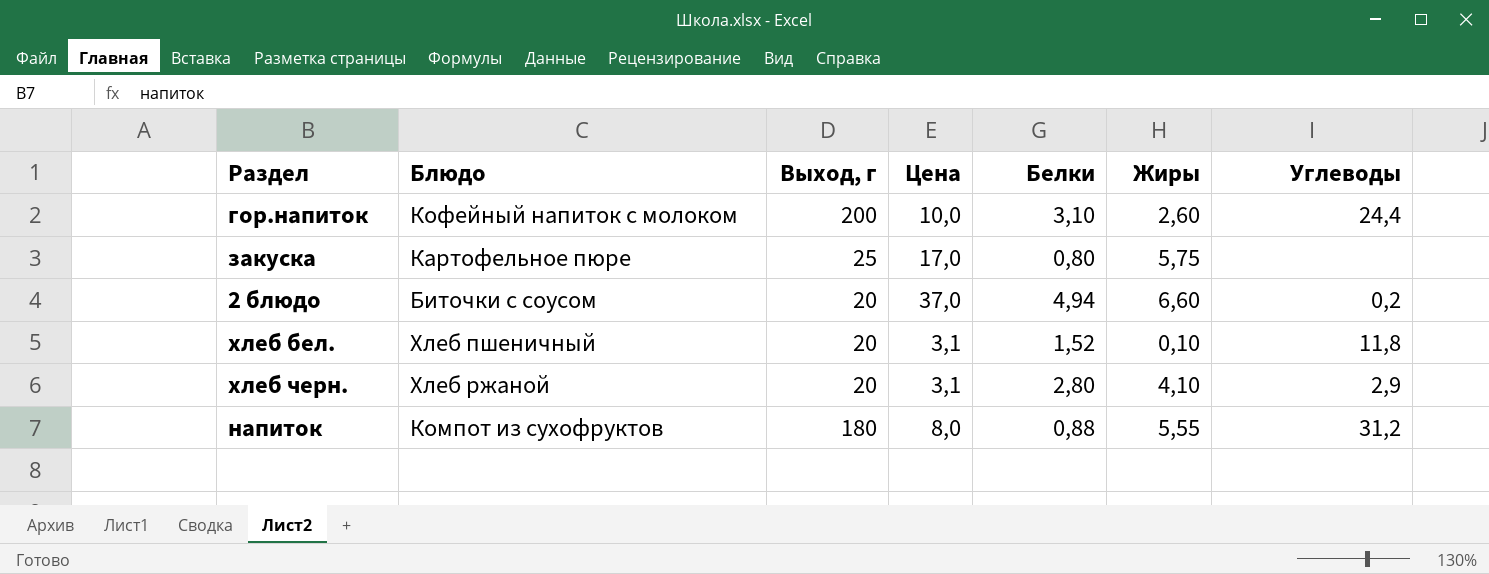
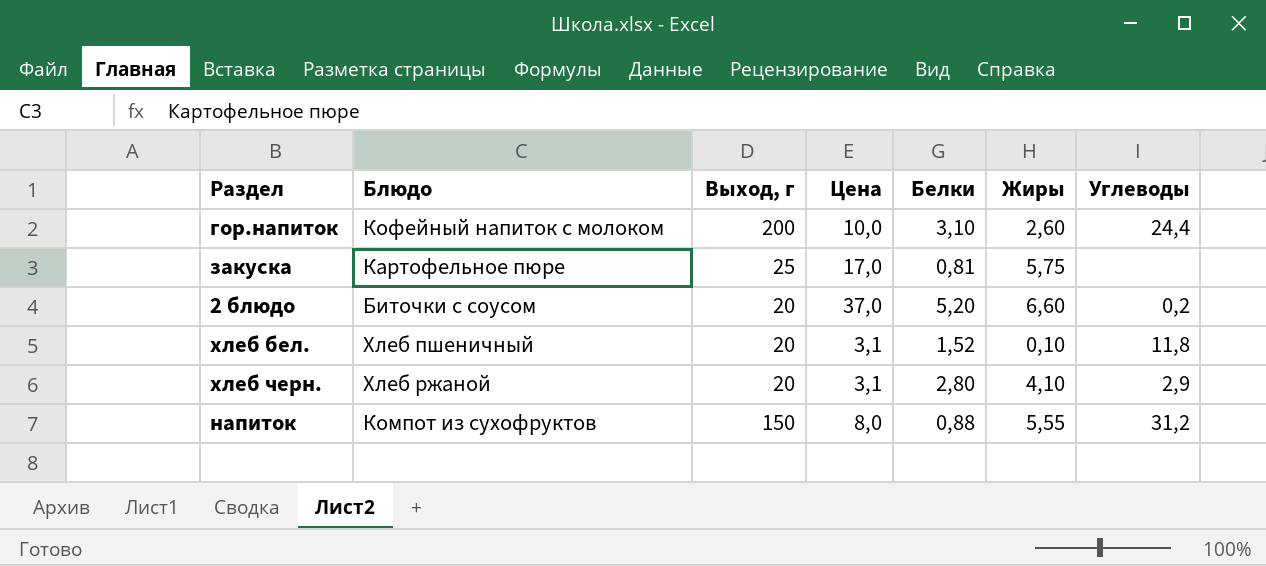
закуска | Белки: 0,80 -> 0,81
2 блюдо | Белки: 4,94 -> 5,20
напиток | Выход, г: 180 -> 150

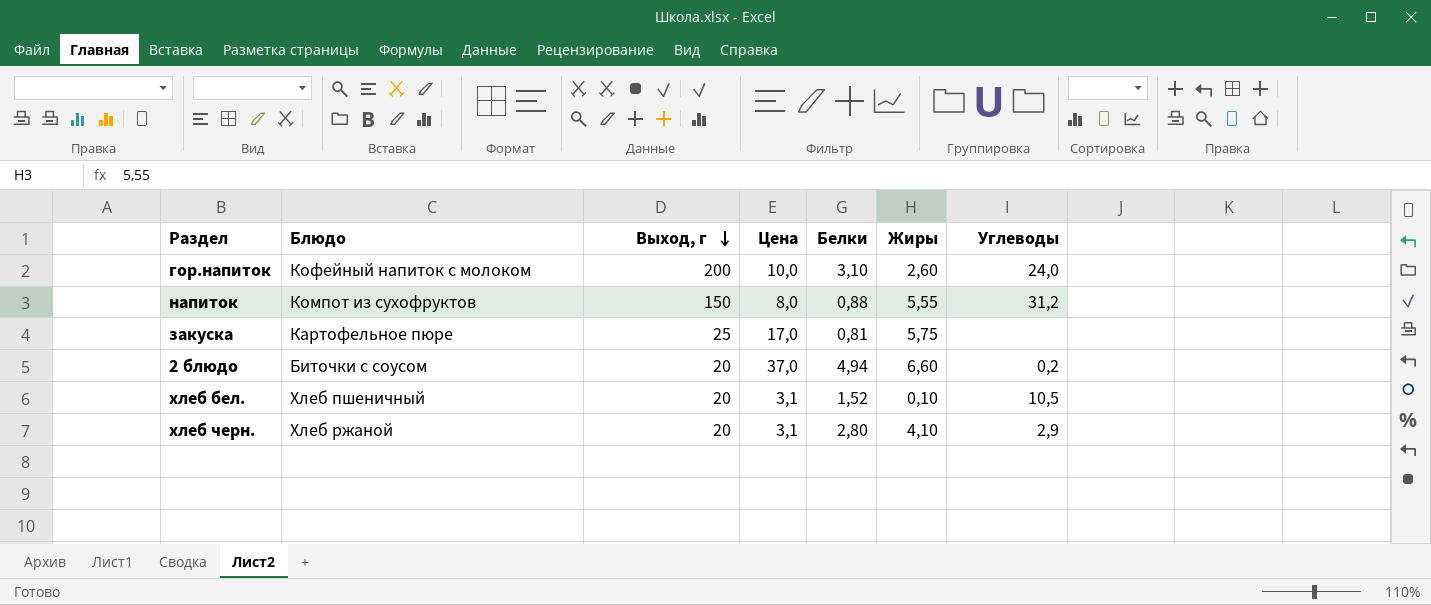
row order: none -> Выход, г descending
гор.напиток | Углеводы: 24,4 -> 24,0
2 блюдо | Белки: 5,20 -> 4,94
хлеб бел. | Углеводы: 11,8 -> 10,5

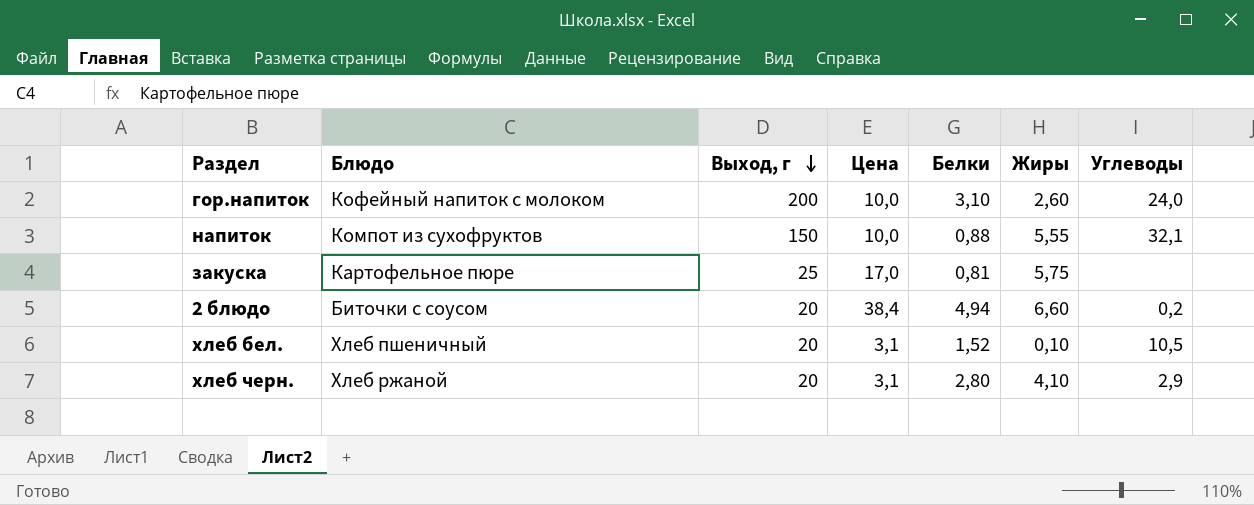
напиток | Цена: 8,0 -> 10,0
напиток | Углеводы: 31,2 -> 32,1
2 блюдо | Цена: 37,0 -> 38,4

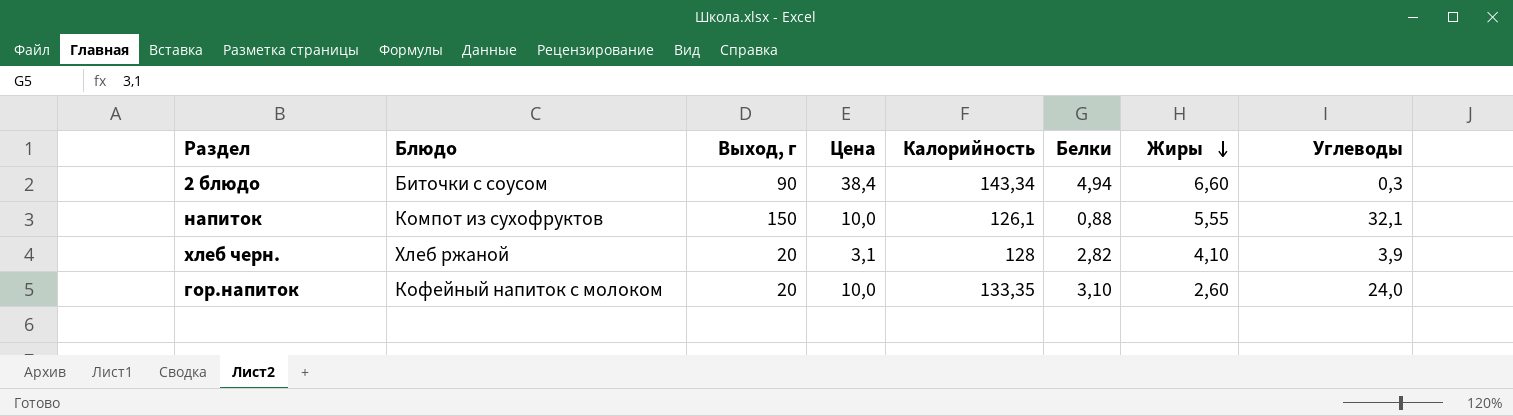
row order: Выход, г descending -> Жиры descending
column Калорийность | position: none -> 5
row закуска: Картофельное пюре | 25 | 17,0 | 0,81 | 5,75 | none -> none
row хлеб бел.: Хлеб пшеничный | 20 | 3,1 | 1,52 | 0,10 | 10,5 -> none
2 блюдо | Выход, г: 20 -> 90
2 блюдо | Углеводы: 0,2 -> 0,3
хлеб черн. | Белки: 2,80 -> 2,82
хлеб черн. | Углеводы: 2,9 -> 3,9
гор.напиток | Выход, г: 200 -> 20

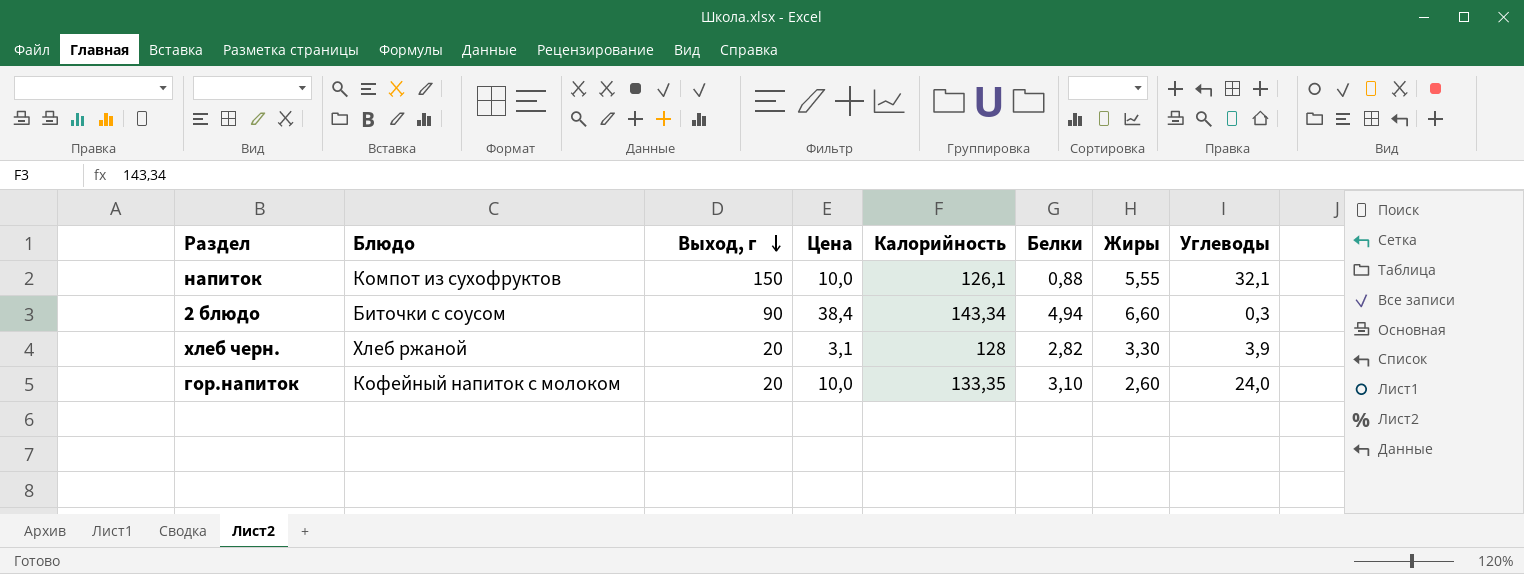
row order: Жиры descending -> Выход, г descending
хлеб черн. | Жиры: 4,10 -> 3,30

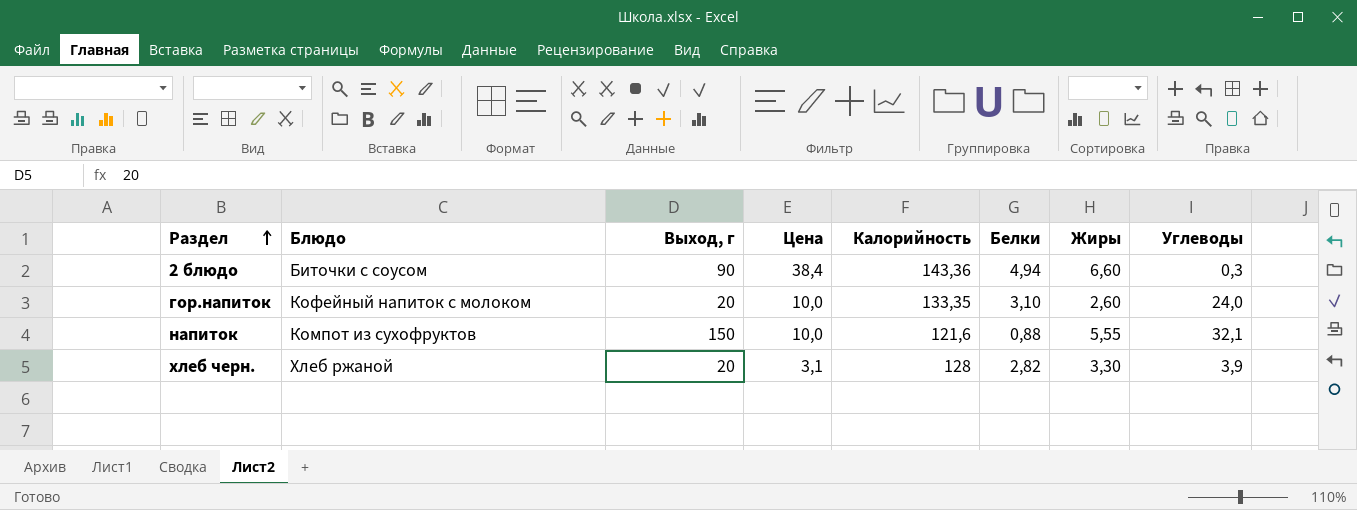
row order: Выход, г descending -> Раздел ascending
2 блюдо | Калорийность: 143,34 -> 143,36
напиток | Калорийность: 126,1 -> 121,6

